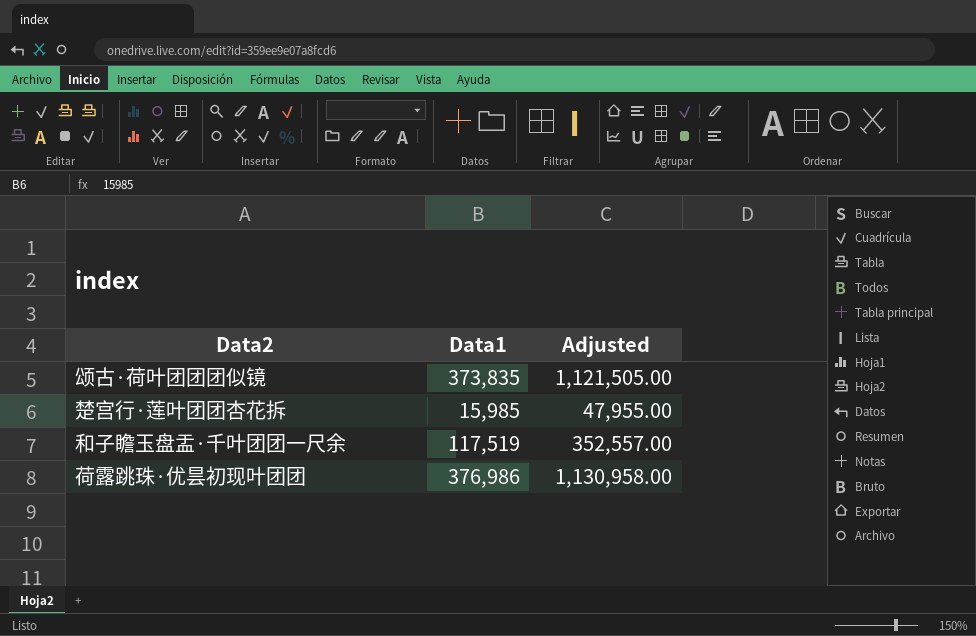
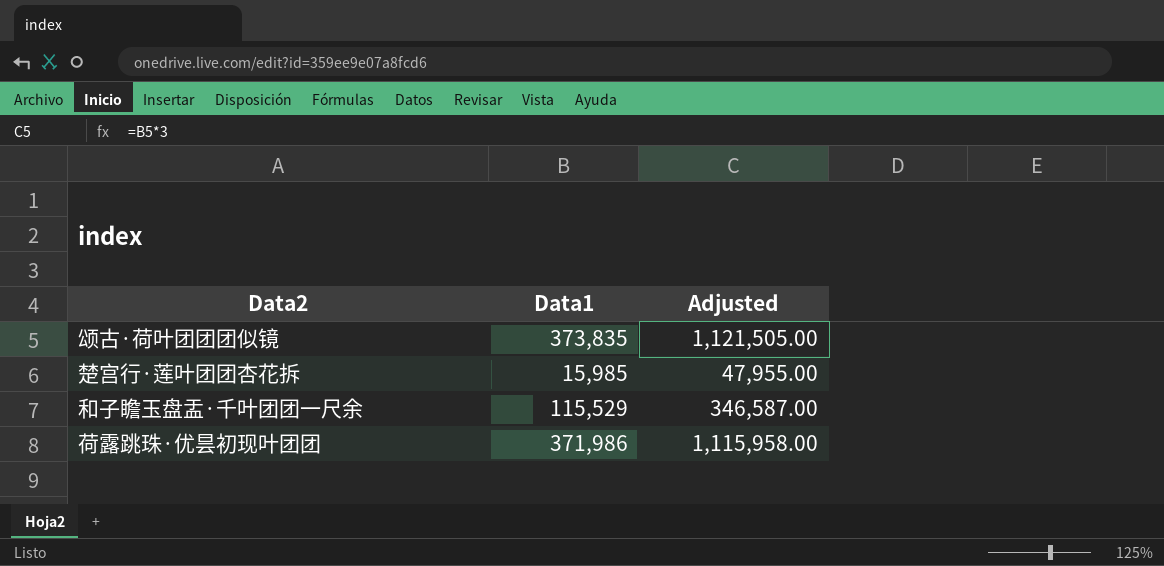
和子瞻玉盘盂·千叶团团一尺余 | Data1: 117,519 -> 115,529
和子瞻玉盘盂·千叶团团一尺余 | Adjusted: 352,557.00 -> 346,587.00
荷露跳珠·优昙初现叶团团 | Data1: 376,986 -> 371,986
荷露跳珠·优昙初现叶团团 | Adjusted: 1,130,958.00 -> 1,115,958.00

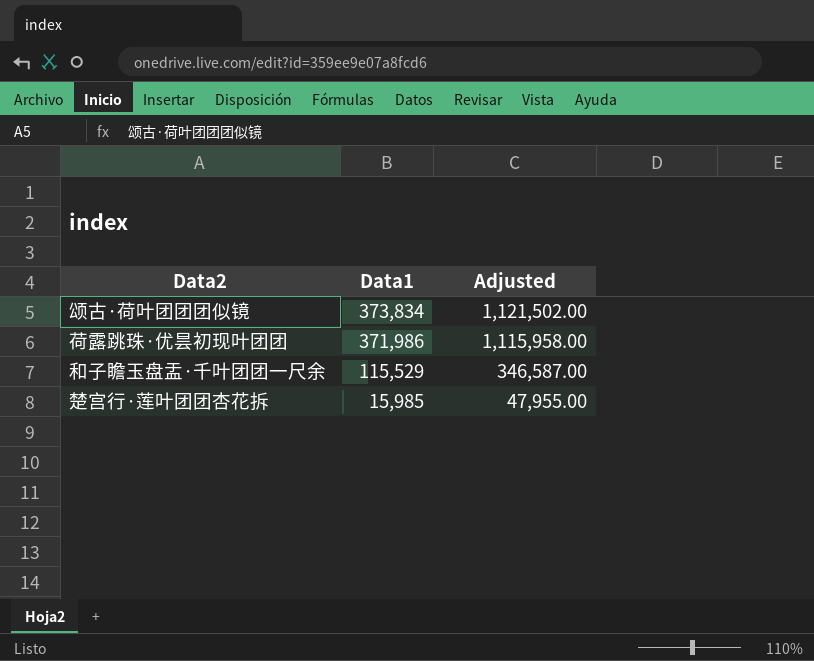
row order: none -> Data1 descending
颂古·荷叶团团团似镜 | Data1: 373,835 -> 373,834
颂古·荷叶团团团似镜 | Adjusted: 1,121,505.00 -> 1,121,502.00

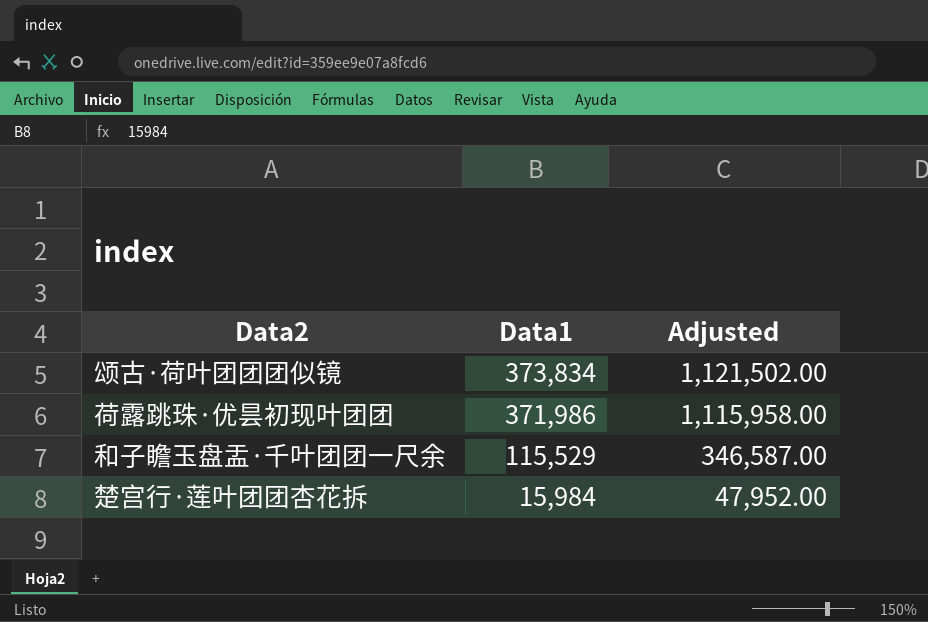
楚宫行·莲叶团团杏花拆 | Data1: 15,985 -> 15,984
楚宫行·莲叶团团杏花拆 | Adjusted: 47,955.00 -> 47,952.00

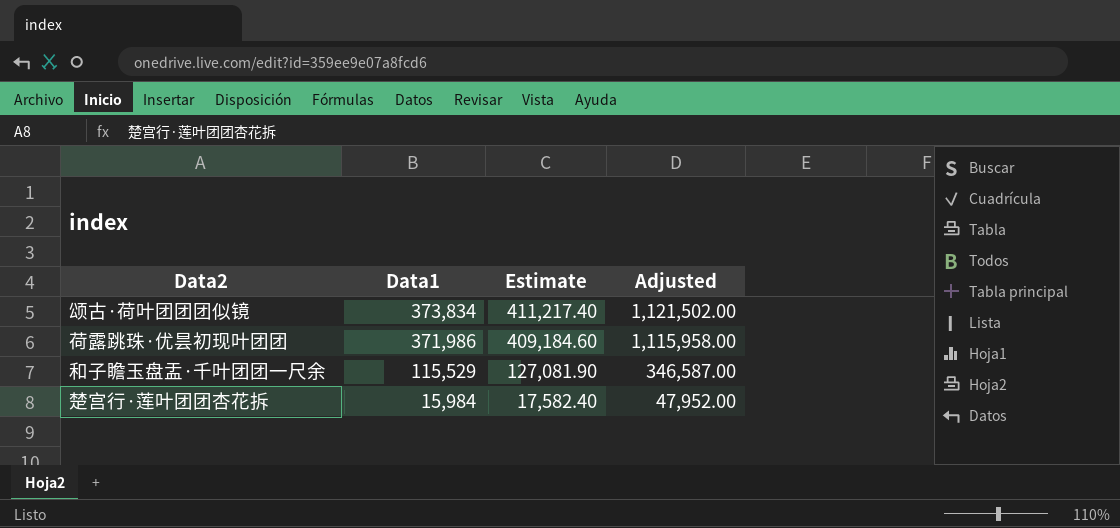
column Estimate | formula: none -> [Data1] * 1.1

